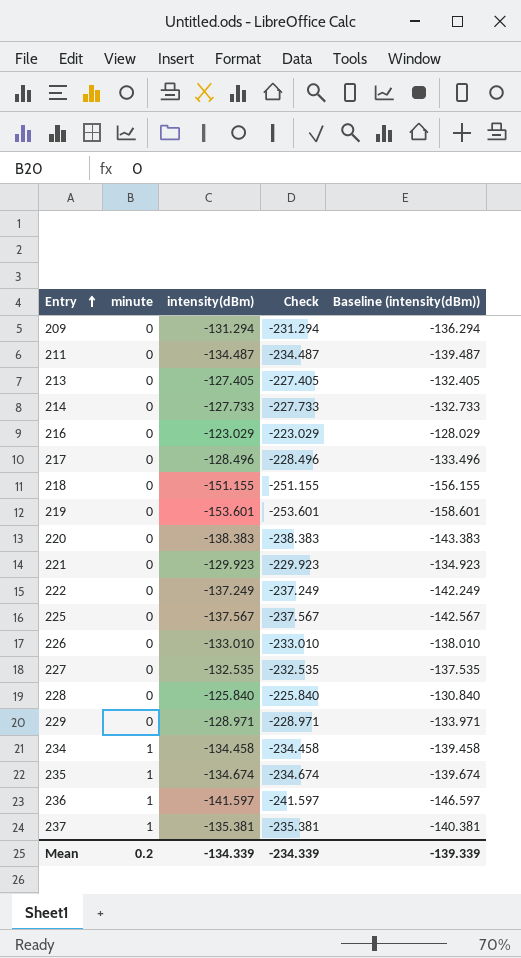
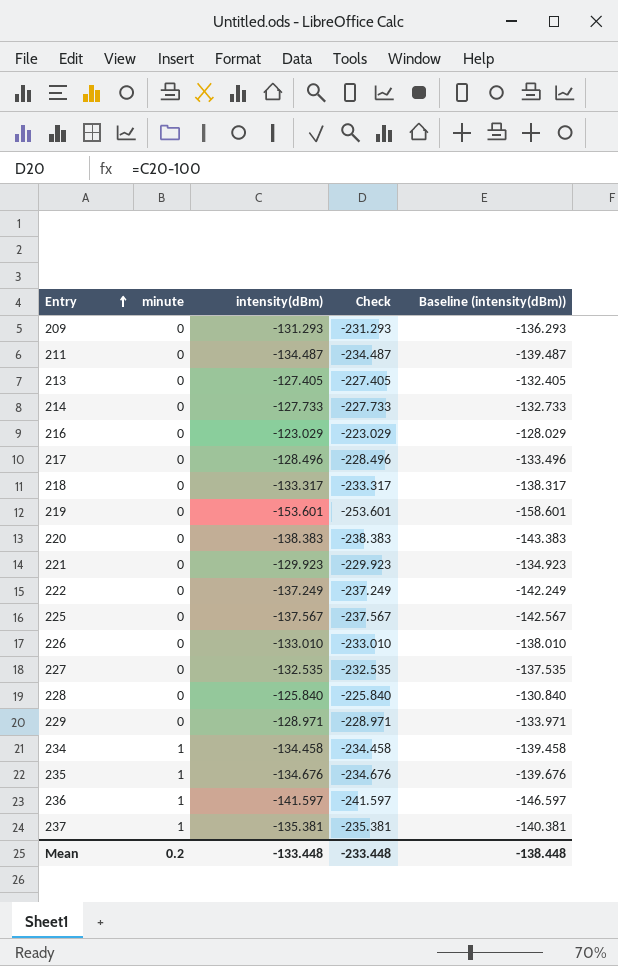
209 | intensity(dBm): -131.294 -> -131.293
209 | Check: -231.294 -> -231.293
209 | Baseline (intensity(dBm)): -136.294 -> -136.293
218 | intensity(dBm): -151.155 -> -133.317
218 | Check: -251.155 -> -233.317
218 | Baseline (intensity(dBm)): -156.155 -> -138.317
235 | intensity(dBm): -134.674 -> -134.676
235 | Check: -234.674 -> -234.676
235 | Baseline (intensity(dBm)): -139.674 -> -139.676
Mean | intensity(dBm): -134.339 -> -133.448
Mean | Check: -234.339 -> -233.448
Mean | Baseline (intensity(dBm)): -139.339 -> -138.448

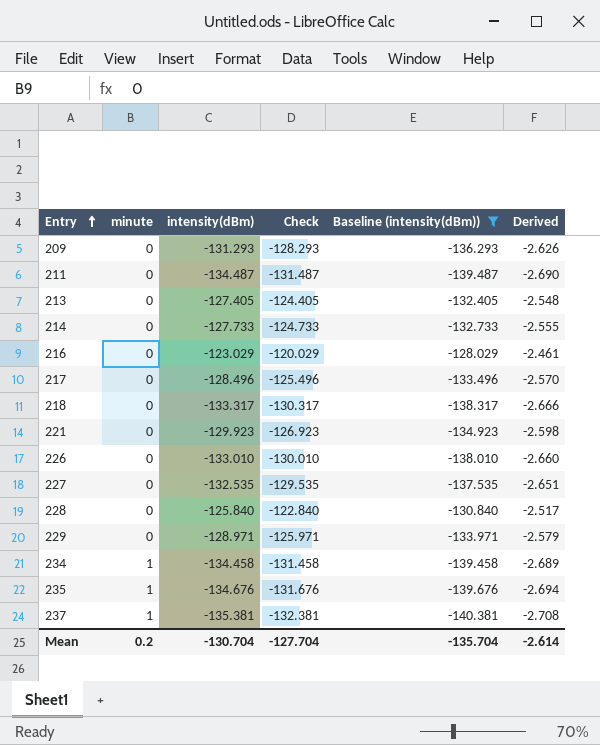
filter: none -> Baseline (intensity(dBm)) >= -140.381
column Check | formula: [intensity(dBm)] - 100 -> [intensity(dBm)] + 3
column Derived | formula: none -> [intensity(dBm)] * 0.02
Mean | intensity(dBm): -133.448 -> -130.704
Mean | Check: -233.448 -> -127.704
Mean | Baseline (intensity(dBm)): -138.448 -> -135.704

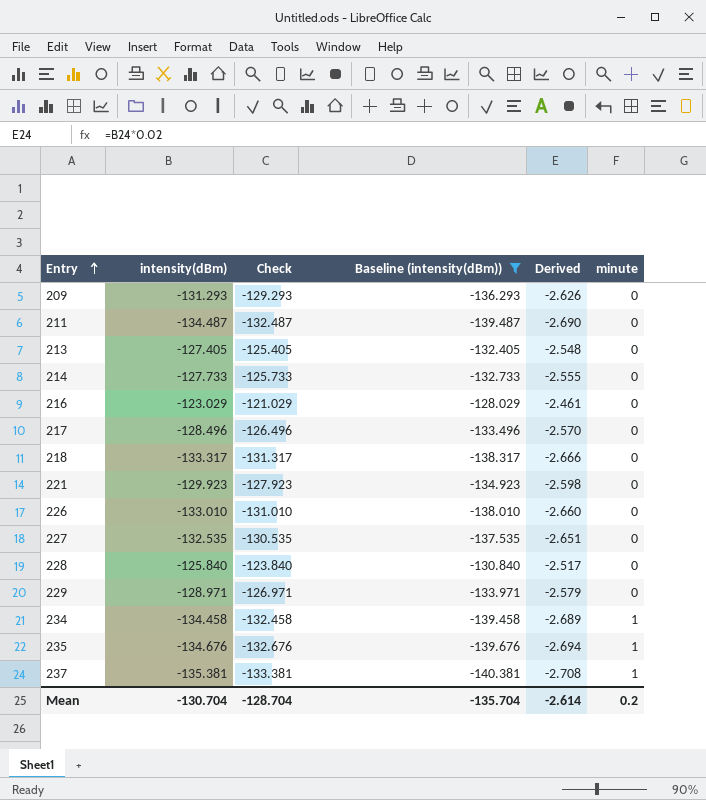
column Check | formula: [intensity(dBm)] + 3 -> [intensity(dBm)] + 2
column minute | position: 2 -> 6
Mean | Check: -127.704 -> -128.704

